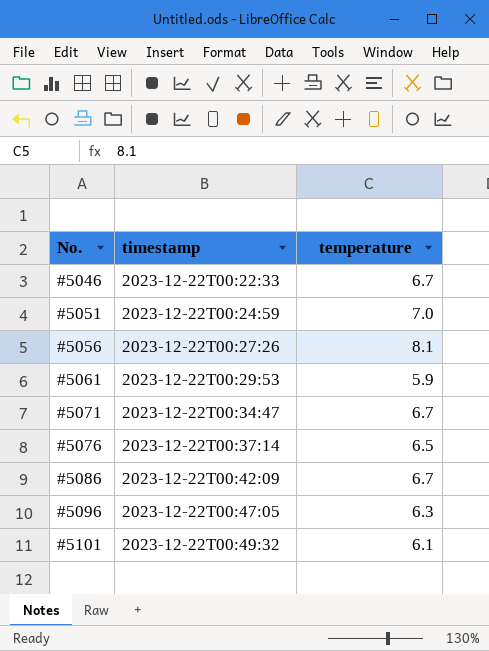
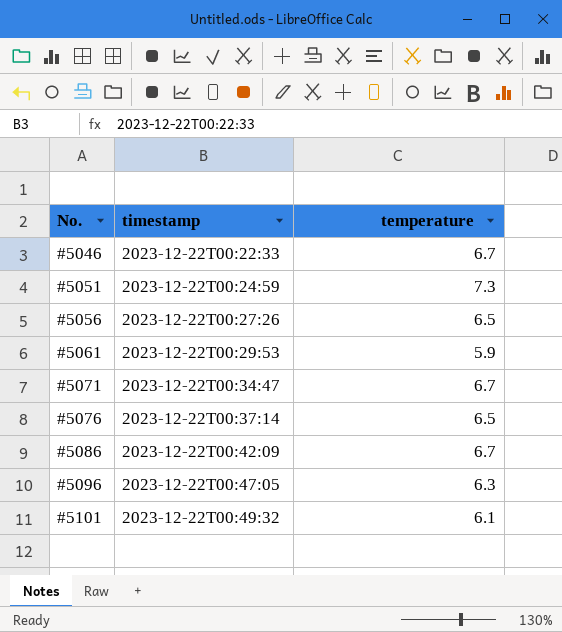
#5051 | temperature: 7.0 -> 7.3
#5056 | temperature: 8.1 -> 6.5

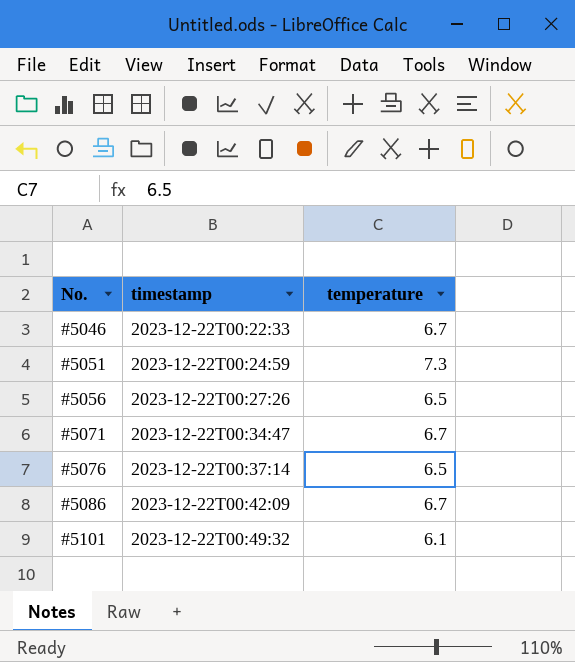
row #5061: 2023-12-22T00:29:53 | 5.9 -> none
row #5096: 2023-12-22T00:47:05 | 6.3 -> none

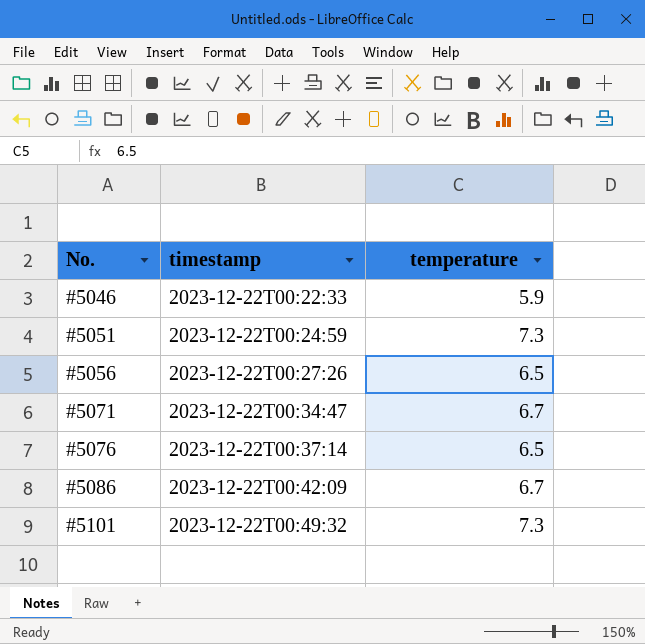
#5046 | temperature: 6.7 -> 5.9
#5101 | temperature: 6.1 -> 7.3

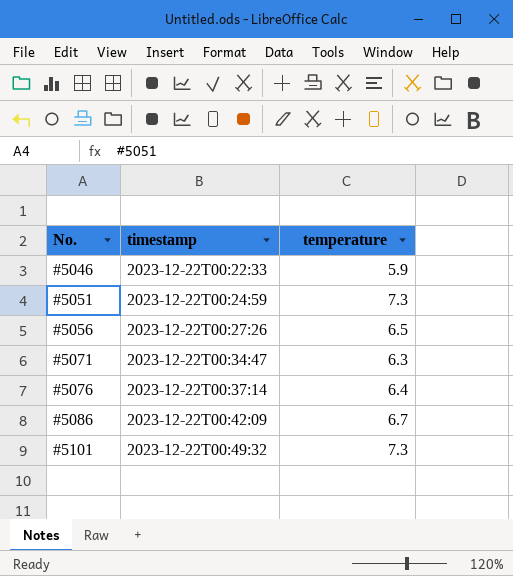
#5071 | temperature: 6.7 -> 6.3
#5076 | temperature: 6.5 -> 6.4

